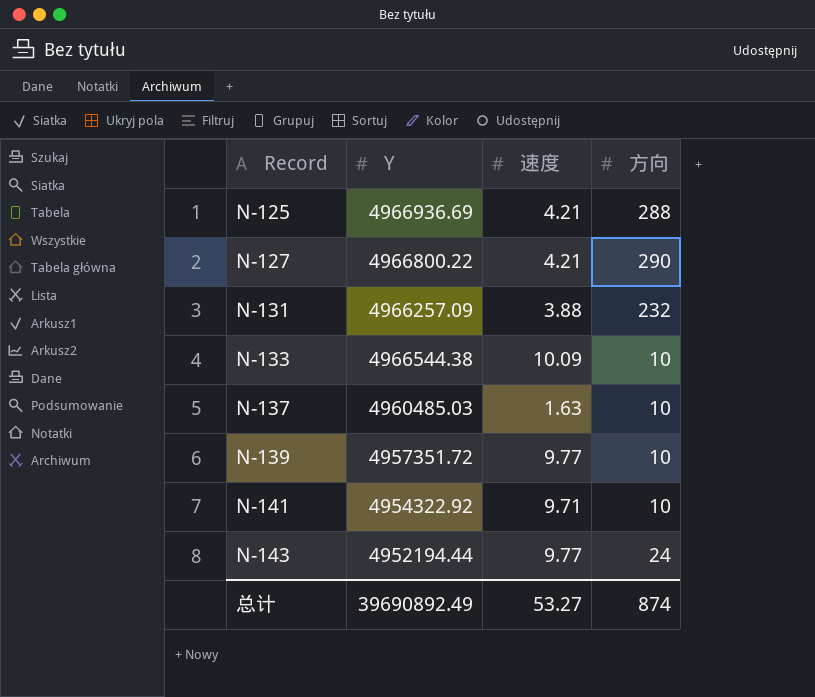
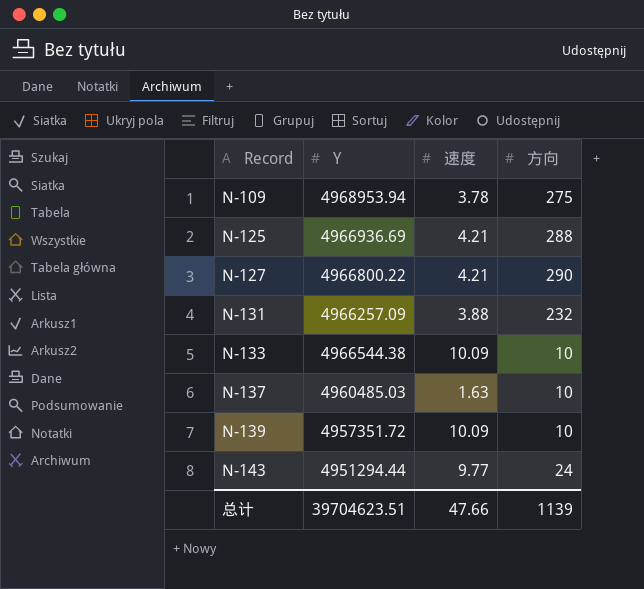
row N-141: 4954322.92 | 9.71 | 10 -> none
row N-109: none -> 4968953.94 | 3.78 | 275
N-139 | 速度: 9.77 -> 10.09
N-143 | Y: 4952194.44 -> 4951294.44
总计 | Y: 39690892.49 -> 39704623.51
总计 | 速度: 53.27 -> 47.66
总计 | 方向: 874 -> 1139

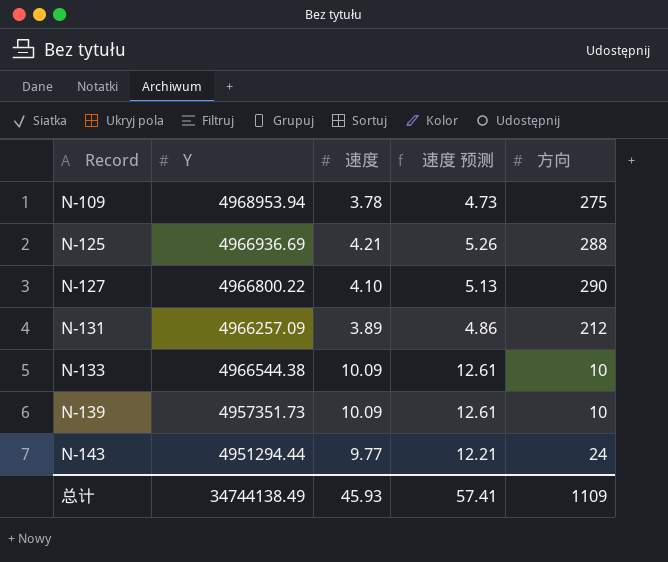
column 速度 预测 | formula: none -> [速度] * 1.25
row N-137: 4960485.03 | 1.63 | 10 -> none
N-127 | 速度: 4.21 -> 4.10
N-131 | 速度: 3.88 -> 3.89
N-131 | 方向: 232 -> 212
N-139 | Y: 4957351.72 -> 4957351.73
总计 | Y: 39704623.51 -> 34744138.49
总计 | 速度: 47.66 -> 45.93
总计 | 方向: 1139 -> 1109

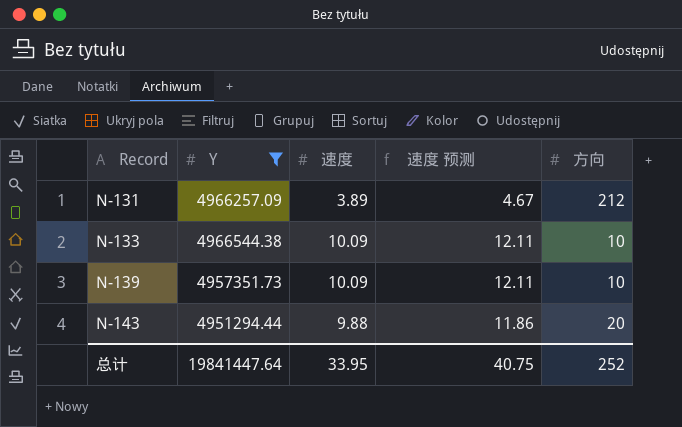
filter: none -> Y <= 4966544.38
column 速度 预测 | formula: [速度] * 1.25 -> [速度] * 1.2
N-143 | 速度: 9.77 -> 9.88
N-143 | 方向: 24 -> 20
总计 | Y: 34744138.49 -> 19841447.64
总计 | 速度: 45.93 -> 33.95
总计 | 速度 预测: 57.41 -> 40.75
总计 | 方向: 1109 -> 252

